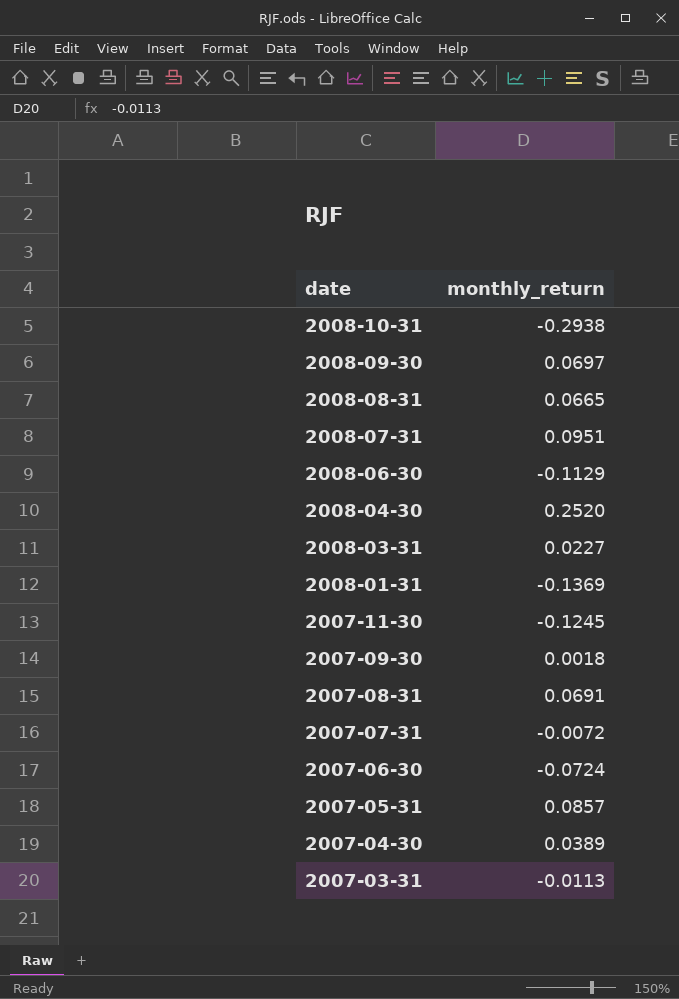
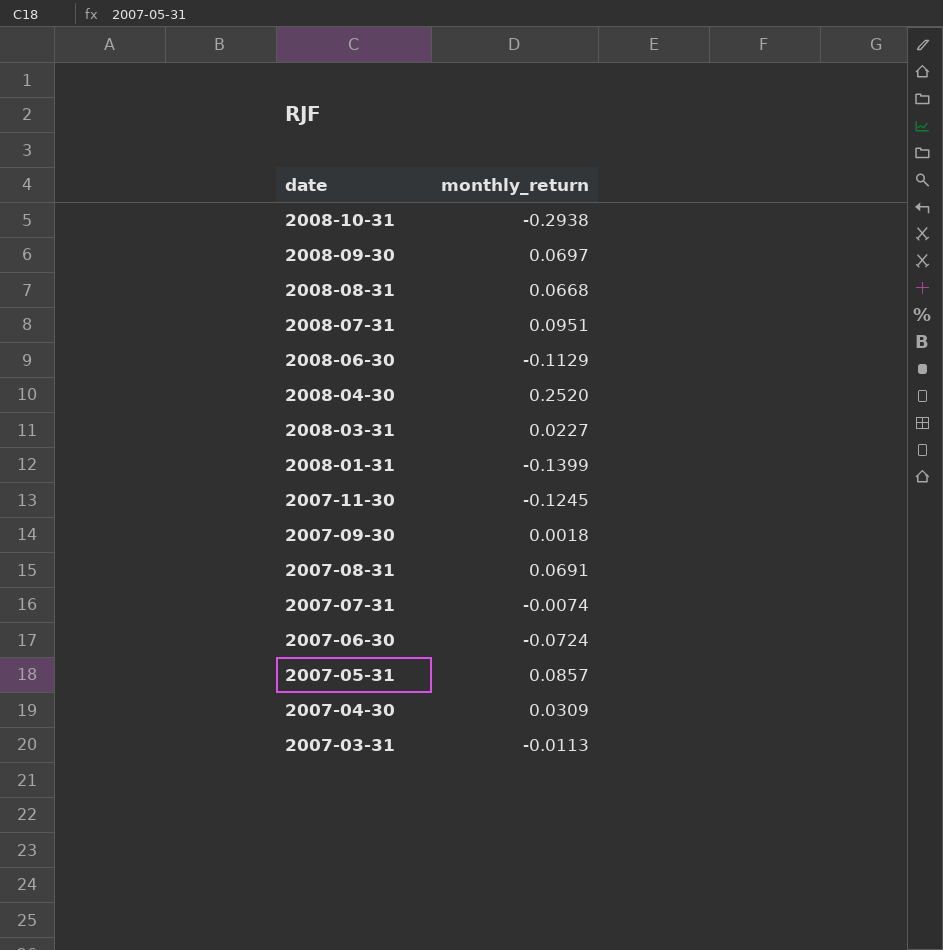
2008-08-31 | monthly_return: 0.0665 -> 0.0668
2008-01-31 | monthly_return: -0.1369 -> -0.1399
2007-07-31 | monthly_return: -0.0072 -> -0.0074
2007-04-30 | monthly_return: 0.0389 -> 0.0309

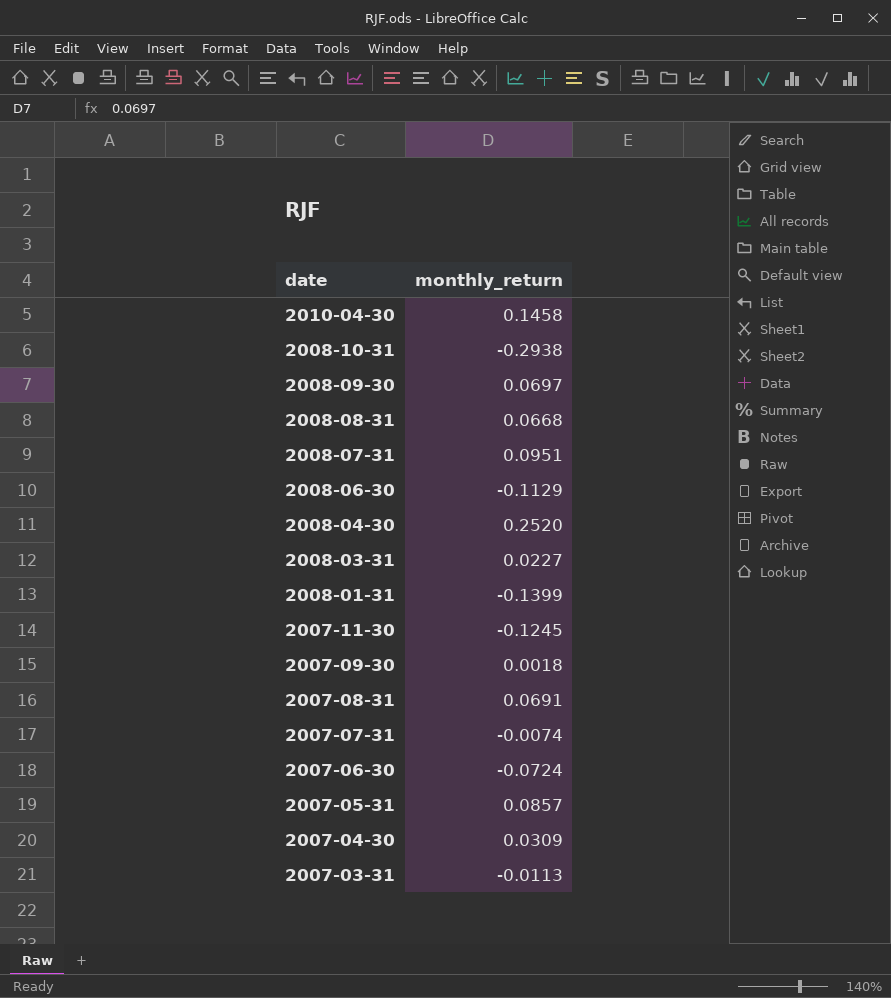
row 2010-04-30: none -> 0.1458

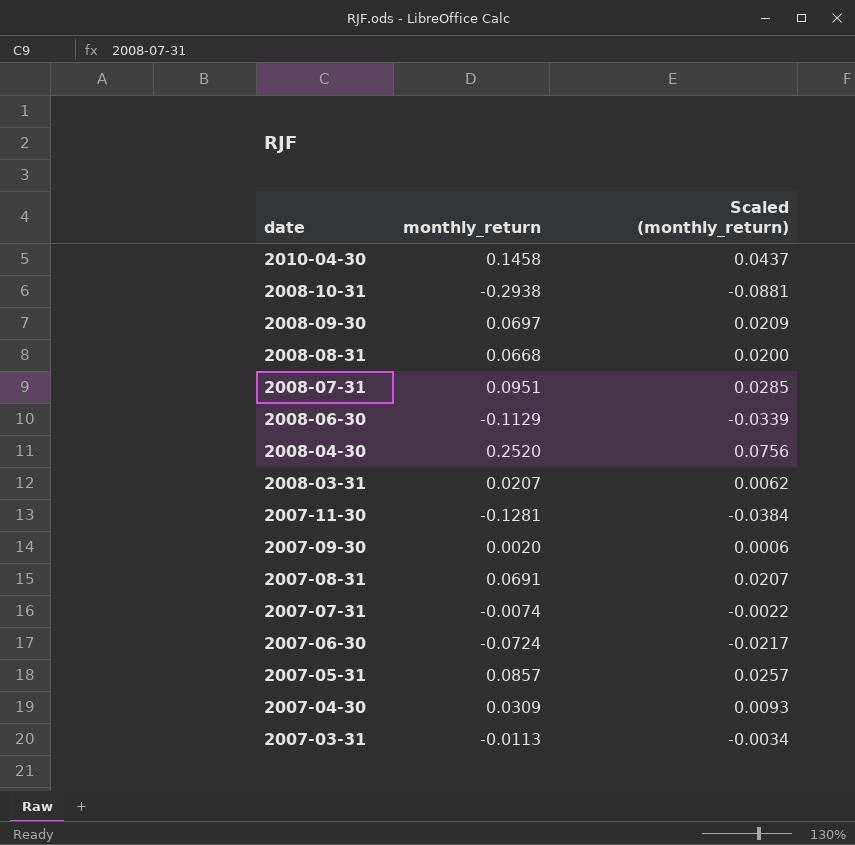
column Scaled (monthly_return) | formula: none -> [monthly_return] * 0.3
row 2008-01-31: -0.1399 -> none
2008-03-31 | monthly_return: 0.0227 -> 0.0207
2007-11-30 | monthly_return: -0.1245 -> -0.1281
2007-09-30 | monthly_return: 0.0018 -> 0.0020

